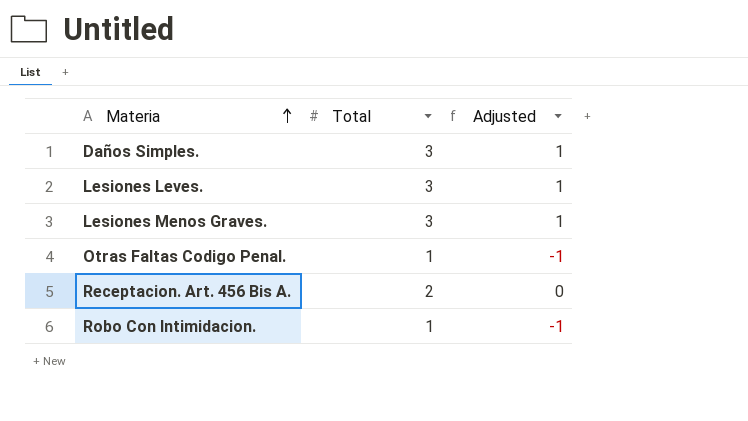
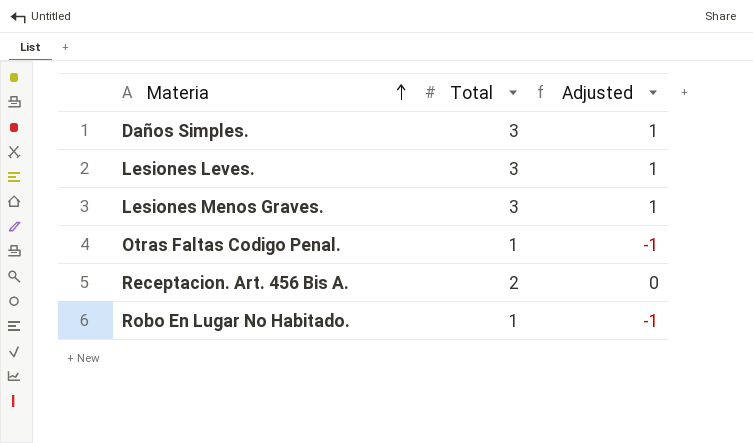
row Robo Con Intimidacion.: 1 | -1 -> none
row Robo En Lugar No Habitado.: none -> 1 | -1

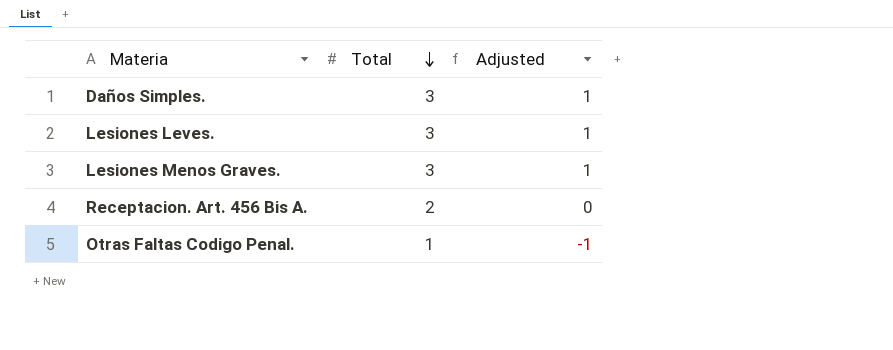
row order: Materia ascending -> Total descending
row Robo En Lugar No Habitado.: 1 | -1 -> none

